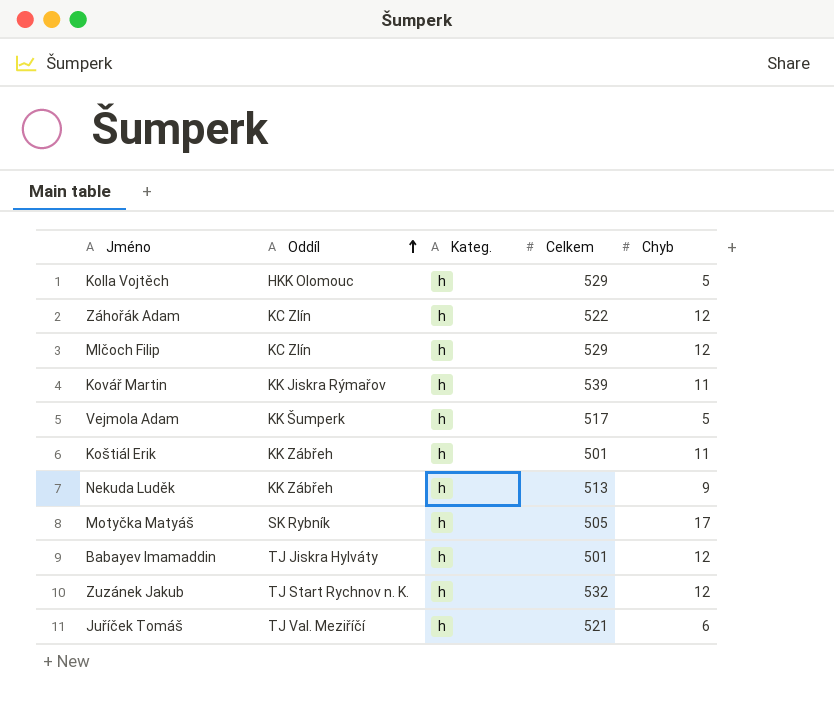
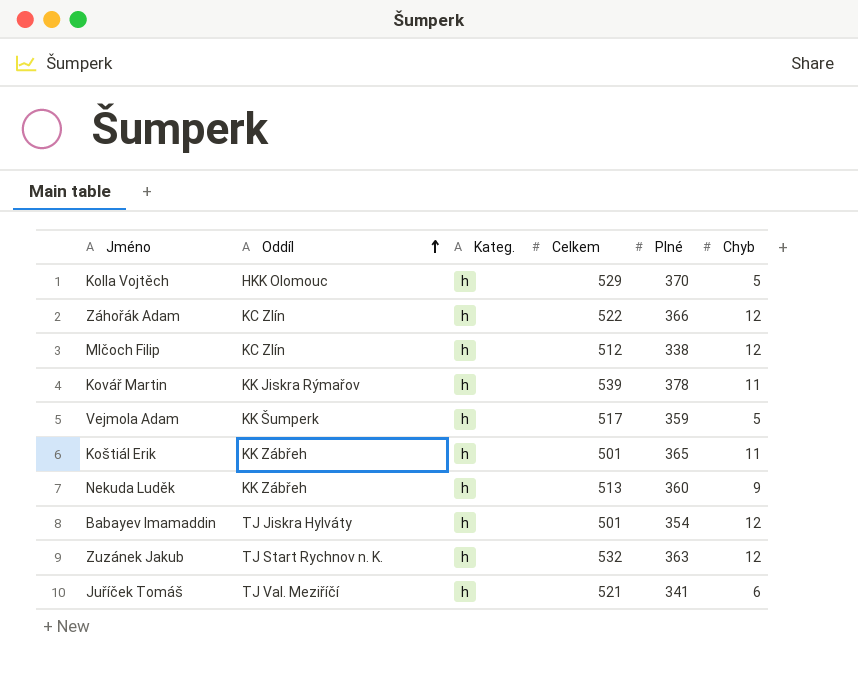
column Plné | position: none -> 5
row Motyčka Matyáš: SK Rybník | h | 505 | 17 -> none
Mlčoch Filip | Celkem: 529 -> 512

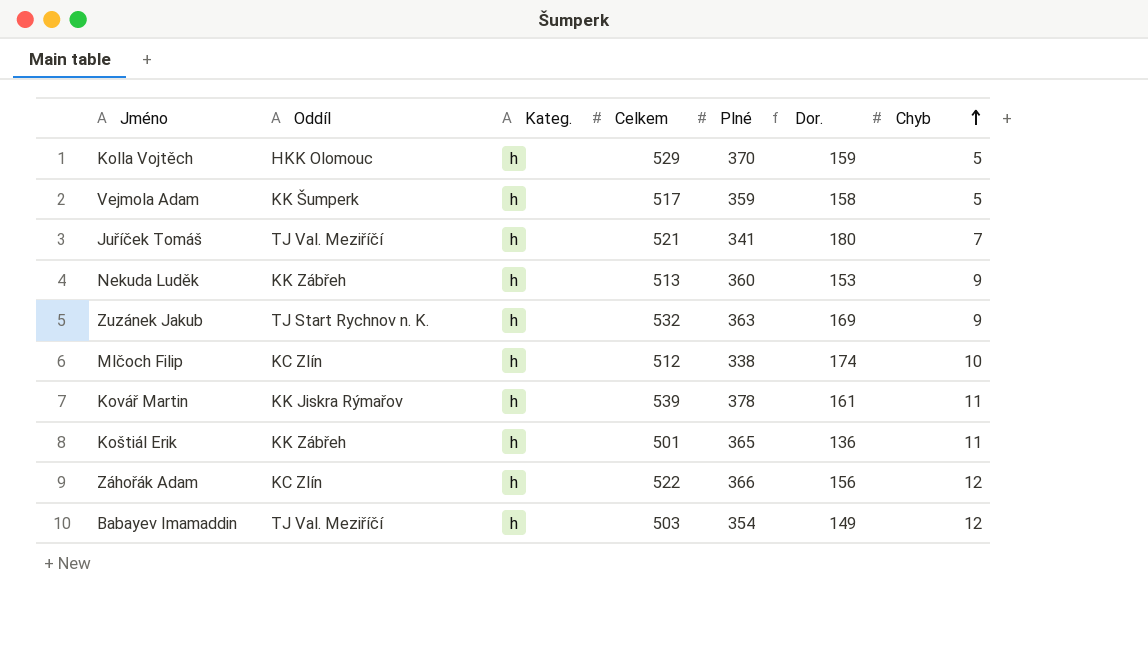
row order: Oddíl ascending -> Chyb ascending
column Dor. | formula: none -> [Celkem] - [Plné]
Juříček Tomáš | Chyb: 6 -> 7
Zuzánek Jakub | Chyb: 12 -> 9
Mlčoch Filip | Chyb: 12 -> 10
Babayev Imamaddin | Oddíl: TJ Jiskra Hylváty -> TJ Val. Meziříčí
Babayev Imamaddin | Celkem: 501 -> 503

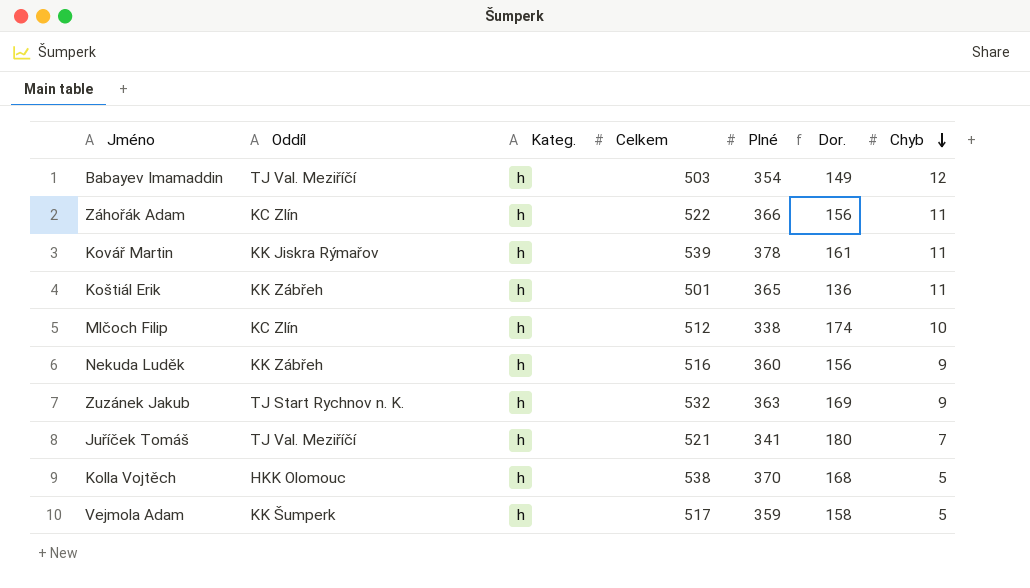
row order: Chyb ascending -> Chyb descending
Záhořák Adam | Chyb: 12 -> 11
Nekuda Luděk | Celkem: 513 -> 516
Nekuda Luděk | Dor.: 153 -> 156
Kolla Vojtěch | Celkem: 529 -> 538
Kolla Vojtěch | Dor.: 159 -> 168

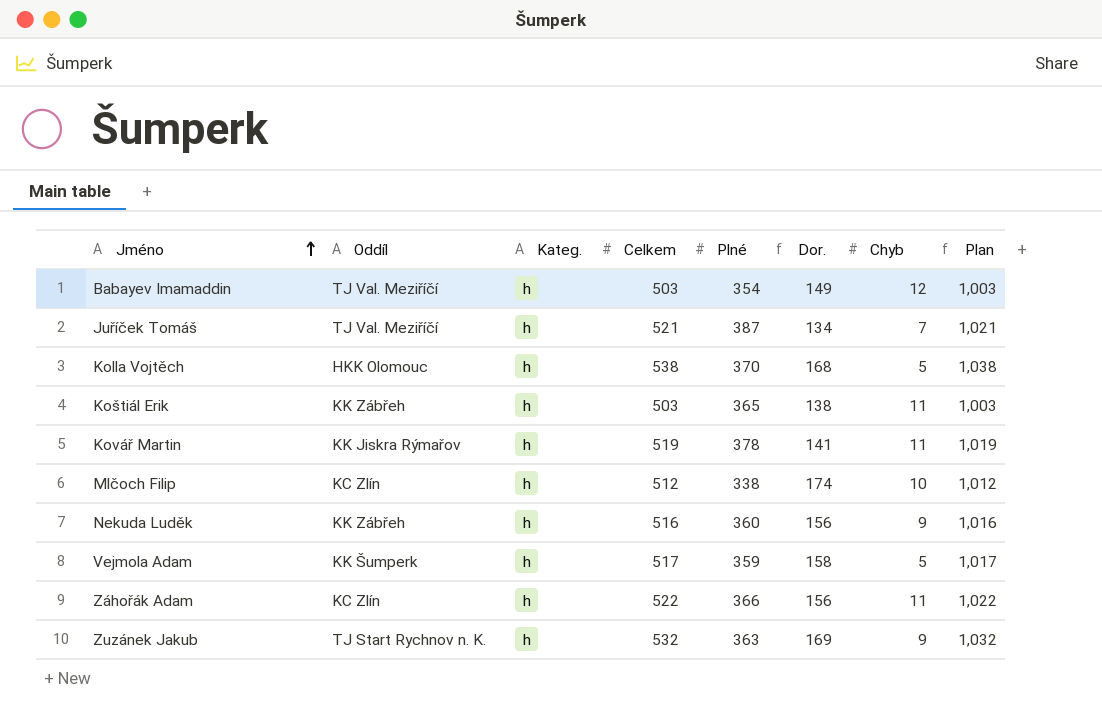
row order: Chyb descending -> Jméno ascending
column Plan | formula: none -> [Celkem] + 500
Juříček Tomáš | Plné: 341 -> 387
Juříček Tomáš | Dor.: 180 -> 134
Koštiál Erik | Celkem: 501 -> 503
Koštiál Erik | Dor.: 136 -> 138
Kovář Martin | Celkem: 539 -> 519
Kovář Martin | Dor.: 161 -> 141

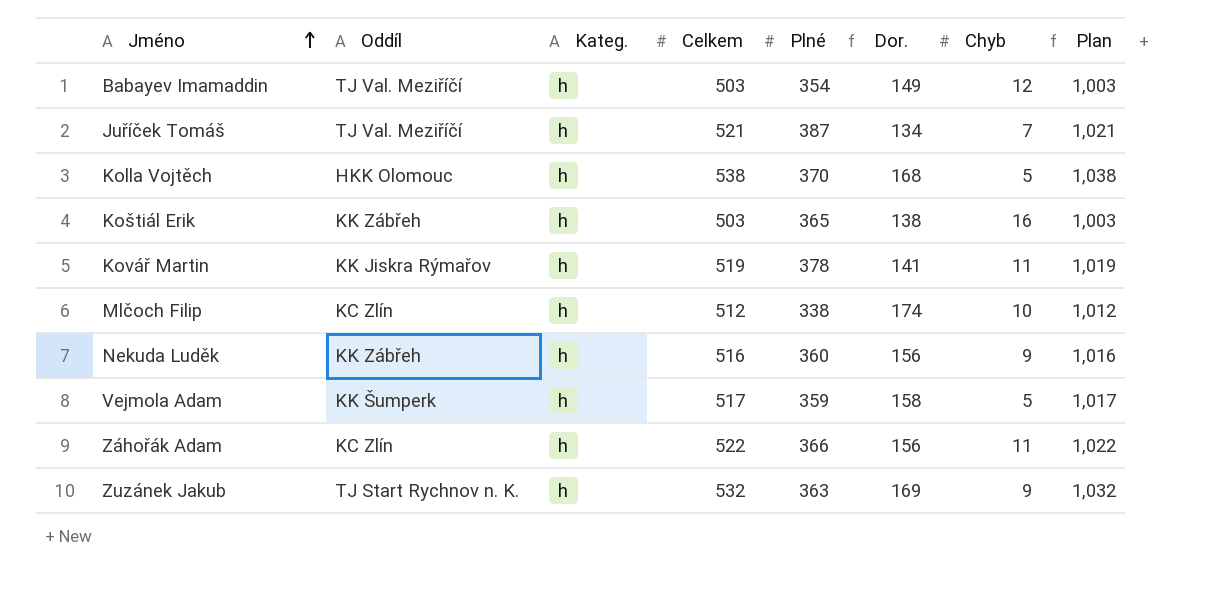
Koštiál Erik | Chyb: 11 -> 16

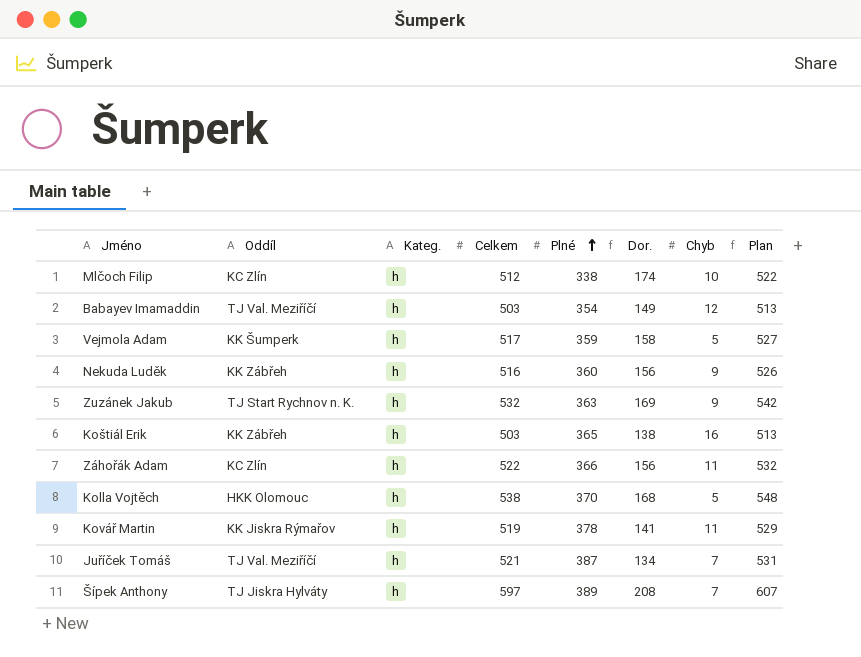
row order: Jméno ascending -> Plné ascending
column Plan | formula: [Celkem] + 500 -> [Celkem] + 10
row Šípek Anthony: none -> TJ Jiskra Hylváty | h | 597 | 389 | 208 | 7 | 607

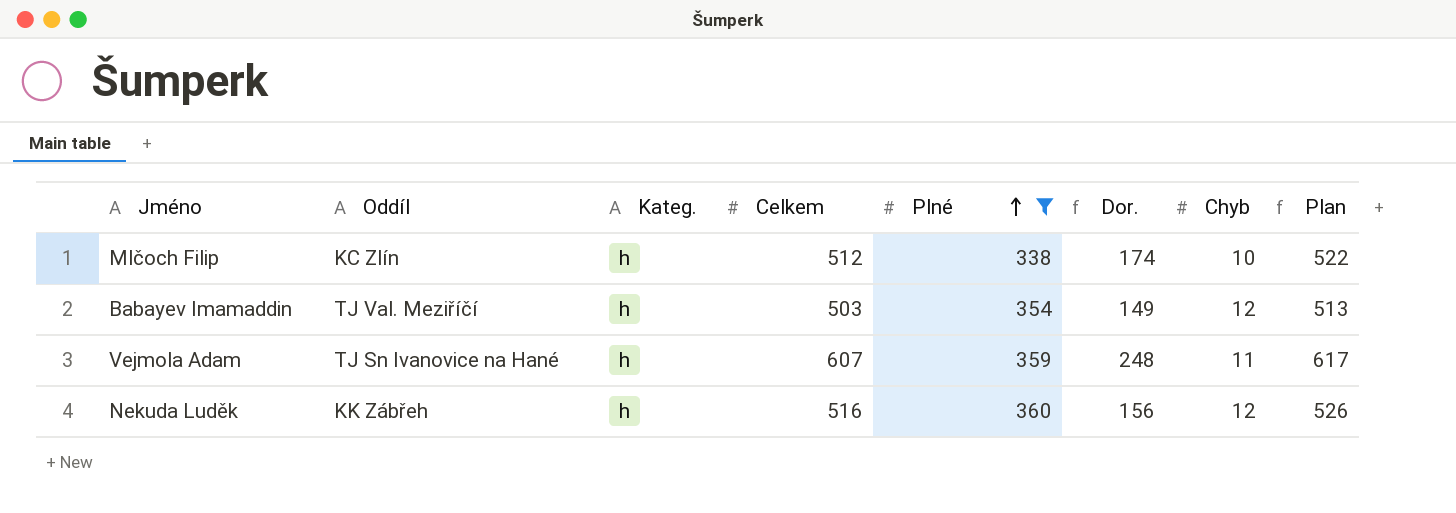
filter: none -> Plné <= 360
Vejmola Adam | Oddíl: KK Šumperk -> TJ Sn Ivanovice na Hané
Vejmola Adam | Celkem: 517 -> 607
Vejmola Adam | Dor.: 158 -> 248
Vejmola Adam | Chyb: 5 -> 11
Vejmola Adam | Plan: 527 -> 617
Nekuda Luděk | Chyb: 9 -> 12

